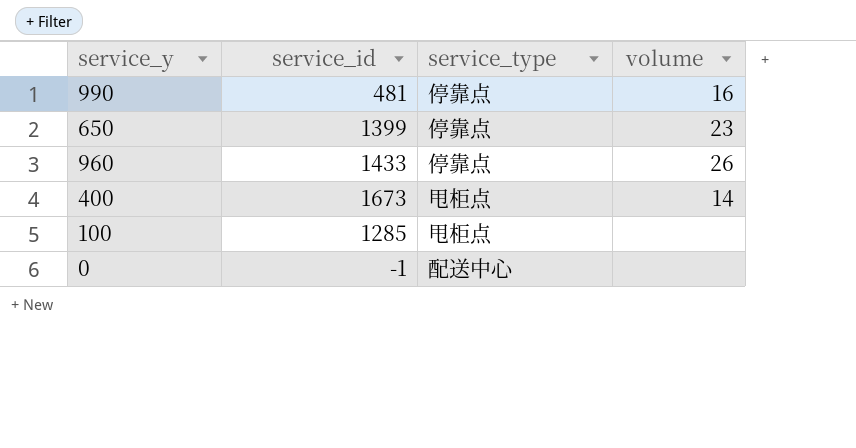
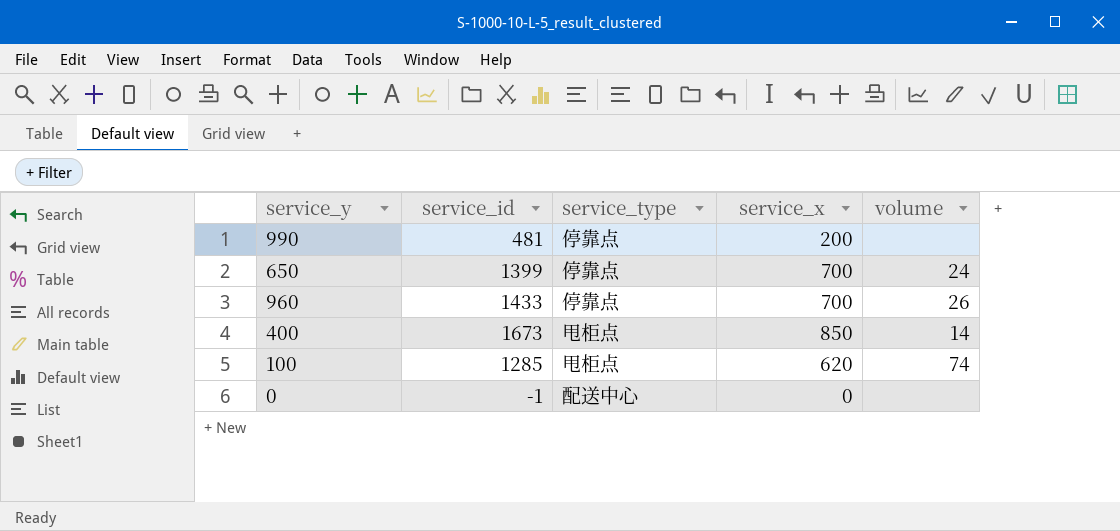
column service_x | position: none -> 4
990 | volume: 16 -> none
650 | volume: 23 -> 24
100 | volume: none -> 74

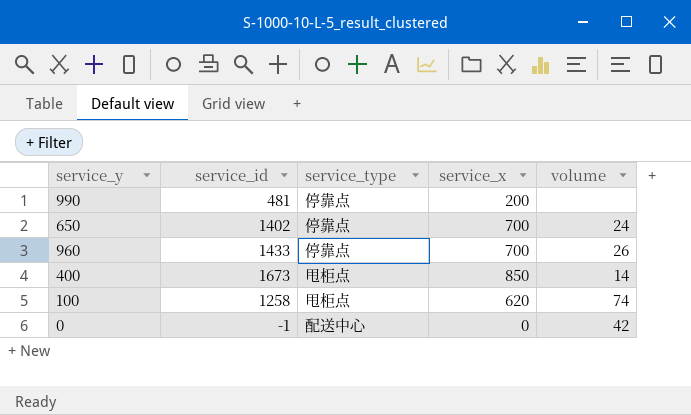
650 | service_id: 1399 -> 1402
100 | service_id: 1285 -> 1258
0 | volume: none -> 42

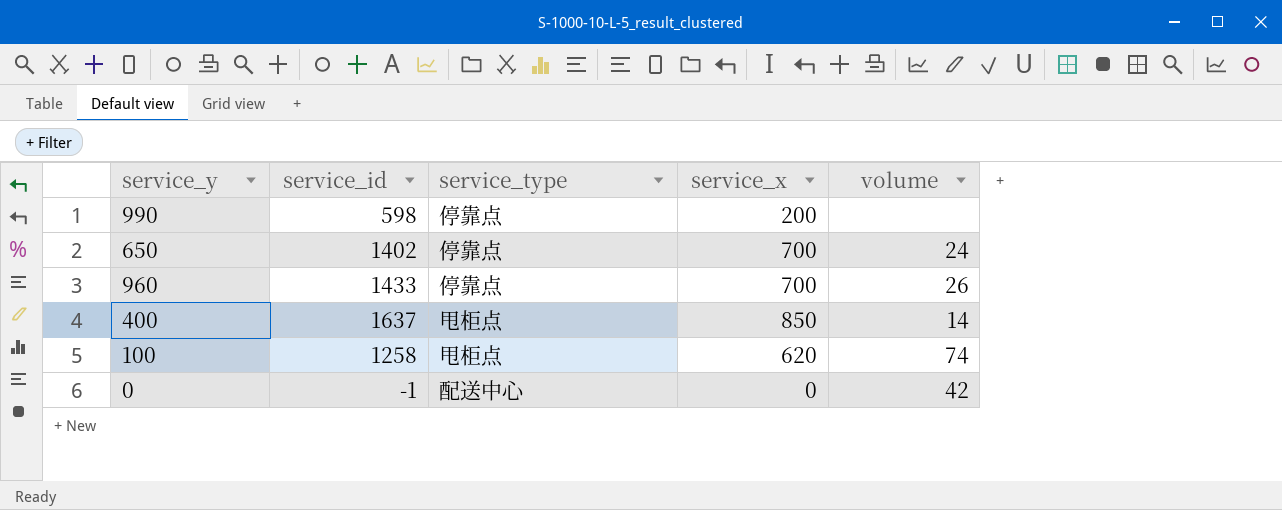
990 | service_id: 481 -> 598
400 | service_id: 1673 -> 1637

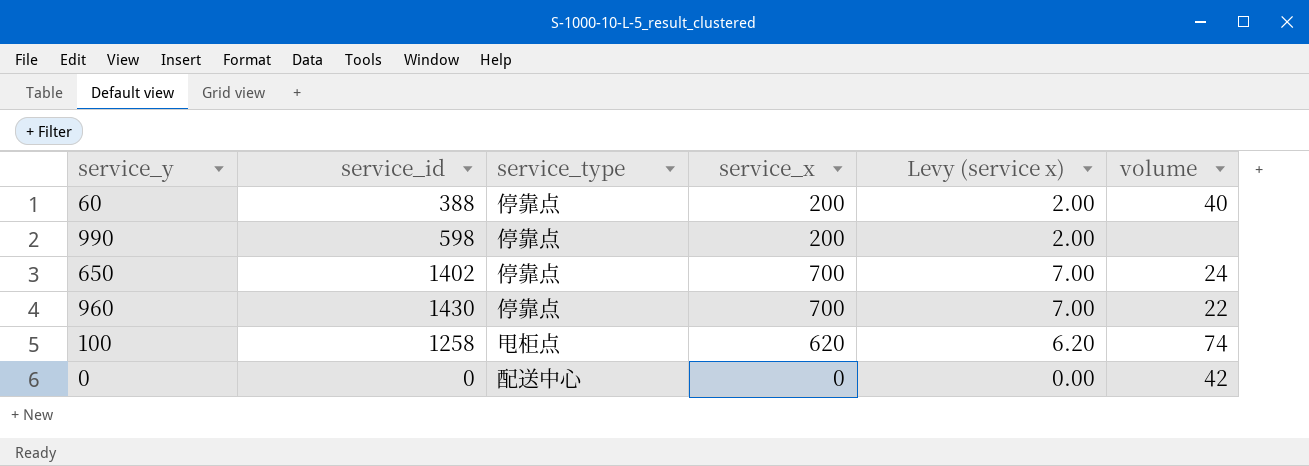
column Levy (service x) | formula: none -> [service_x] * 0.01
row 400: 1637 | 甩柜点 | 850 | 14 -> none
row 60: none -> 388 | 停靠点 | 200 | 2.00 | 40
960 | service_id: 1433 -> 1430
960 | volume: 26 -> 22
0 | service_id: -1 -> 0

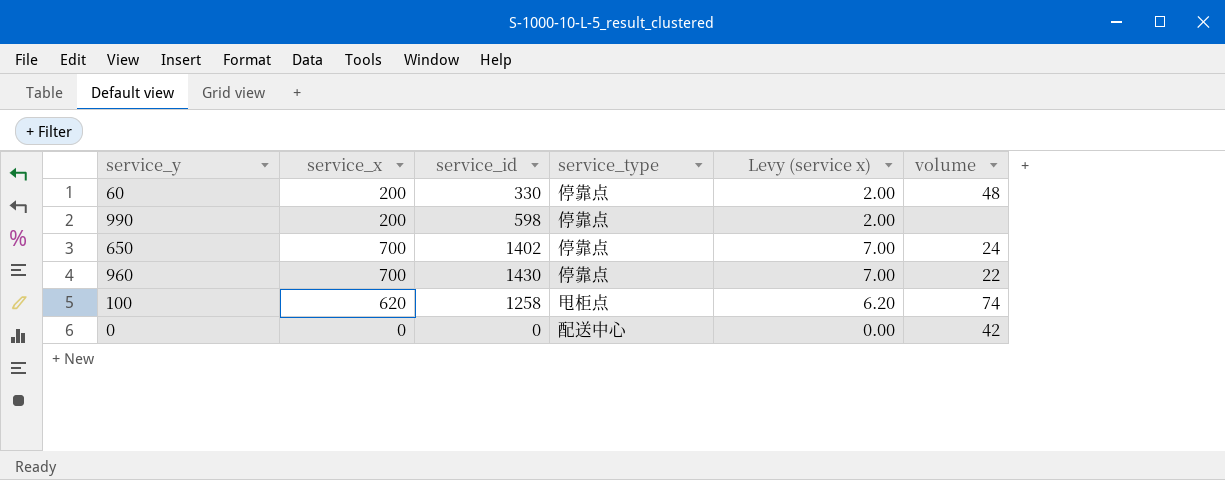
column service_x | position: 4 -> 2
60 | service_id: 388 -> 330
60 | volume: 40 -> 48

